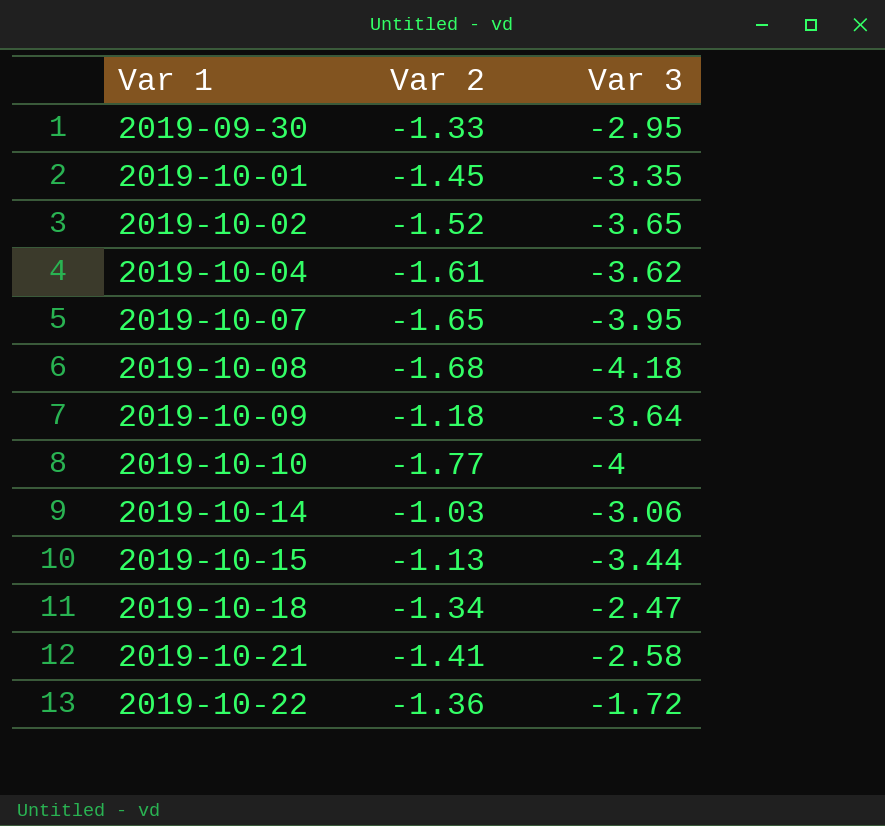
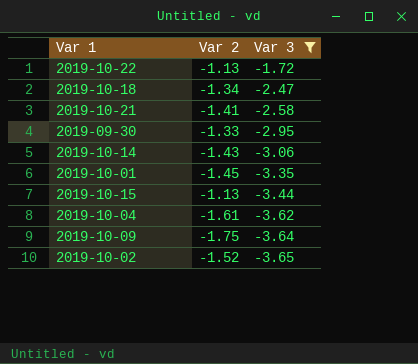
filter: none -> Var 3 >= -3.65
row order: Var 1 ascending -> Var 3 descending
2019-10-22 | Var 2: -1.36 -> -1.13
2019-10-14 | Var 2: -1.03 -> -1.43
2019-10-09 | Var 2: -1.18 -> -1.75

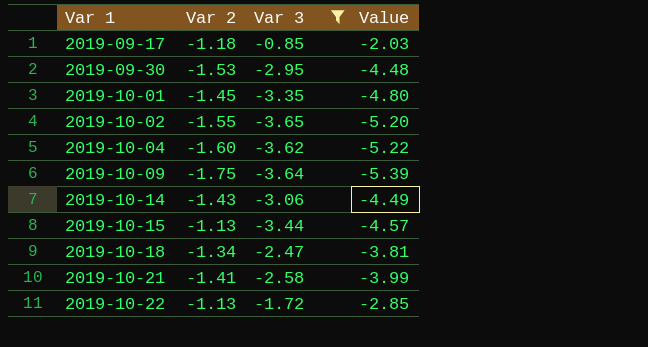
row order: Var 3 descending -> Var 1 ascending
column Value | formula: none -> [Var 2] + [Var 3]
row 2019-09-17: none -> -1.18 | -0.85 | -2.03
2019-09-30 | Var 2: -1.33 -> -1.53
2019-10-02 | Var 2: -1.52 -> -1.55
2019-10-04 | Var 2: -1.61 -> -1.60

